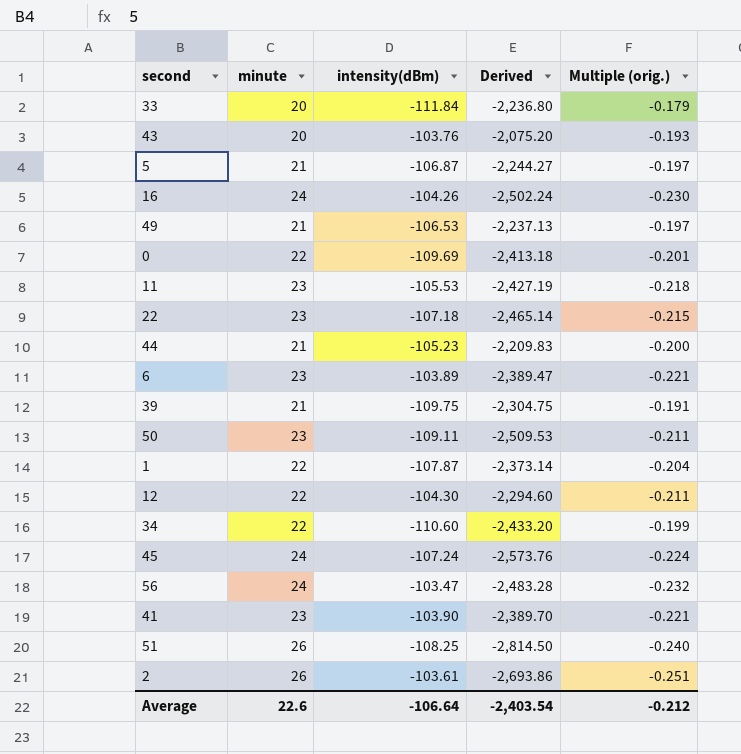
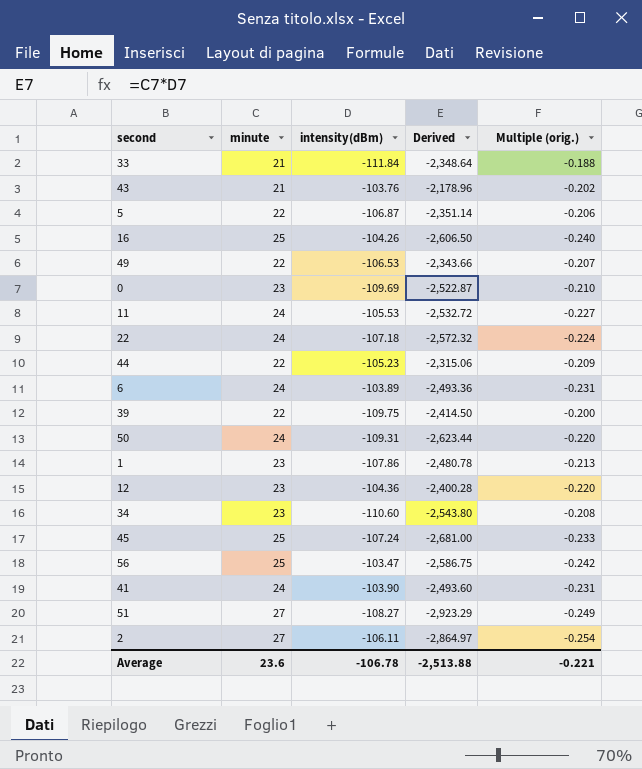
33 | minute: 20 -> 21
33 | Derived: -2,236.80 -> -2,348.64
33 | Multiple (orig.): -0.179 -> -0.188
43 | minute: 20 -> 21
43 | Derived: -2,075.20 -> -2,178.96
43 | Multiple (orig.): -0.193 -> -0.202
5 | minute: 21 -> 22
5 | Derived: -2,244.27 -> -2,351.14
5 | Multiple (orig.): -0.197 -> -0.206
16 | minute: 24 -> 25
16 | Derived: -2,502.24 -> -2,606.50
16 | Multiple (orig.): -0.230 -> -0.240
49 | minute: 21 -> 22
49 | Derived: -2,237.13 -> -2,343.66
49 | Multiple (orig.): -0.197 -> -0.207
0 | minute: 22 -> 23
0 | Derived: -2,413.18 -> -2,522.87
0 | Multiple (orig.): -0.201 -> -0.210
11 | minute: 23 -> 24
11 | Derived: -2,427.19 -> -2,532.72
11 | Multiple (orig.): -0.218 -> -0.227
22 | minute: 23 -> 24
22 | Derived: -2,465.14 -> -2,572.32
22 | Multiple (orig.): -0.215 -> -0.224
44 | minute: 21 -> 22
44 | Derived: -2,209.83 -> -2,315.06
44 | Multiple (orig.): -0.200 -> -0.209
6 | minute: 23 -> 24
6 | Derived: -2,389.47 -> -2,493.36
6 | Multiple (orig.): -0.221 -> -0.231
39 | minute: 21 -> 22
39 | Derived: -2,304.75 -> -2,414.50
39 | Multiple (orig.): -0.191 -> -0.200
50 | minute: 23 -> 24
50 | intensity(dBm): -109.11 -> -109.31
50 | Derived: -2,509.53 -> -2,623.44
50 | Multiple (orig.): -0.211 -> -0.220
1 | minute: 22 -> 23
1 | intensity(dBm): -107.87 -> -107.86
1 | Derived: -2,373.14 -> -2,480.78
1 | Multiple (orig.): -0.204 -> -0.213
12 | minute: 22 -> 23
12 | intensity(dBm): -104.30 -> -104.36
12 | Derived: -2,294.60 -> -2,400.28
12 | Multiple (orig.): -0.211 -> -0.220
34 | minute: 22 -> 23
34 | Derived: -2,433.20 -> -2,543.80
34 | Multiple (orig.): -0.199 -> -0.208
45 | minute: 24 -> 25
45 | Derived: -2,573.76 -> -2,681.00
45 | Multiple (orig.): -0.224 -> -0.233
56 | minute: 24 -> 25
56 | Derived: -2,483.28 -> -2,586.75
56 | Multiple (orig.): -0.232 -> -0.242
41 | minute: 23 -> 24
41 | Derived: -2,389.70 -> -2,493.60
41 | Multiple (orig.): -0.221 -> -0.231
51 | minute: 26 -> 27
51 | intensity(dBm): -108.25 -> -108.27
51 | Derived: -2,814.50 -> -2,923.29
51 | Multiple (orig.): -0.240 -> -0.249
2 | minute: 26 -> 27
2 | intensity(dBm): -103.61 -> -106.11
2 | Derived: -2,693.86 -> -2,864.97
2 | Multiple (orig.): -0.251 -> -0.254
Average | minute: 22.6 -> 23.6
Average | intensity(dBm): -106.64 -> -106.78
Average | Derived: -2,403.54 -> -2,513.88
Average | Multiple (orig.): -0.212 -> -0.221

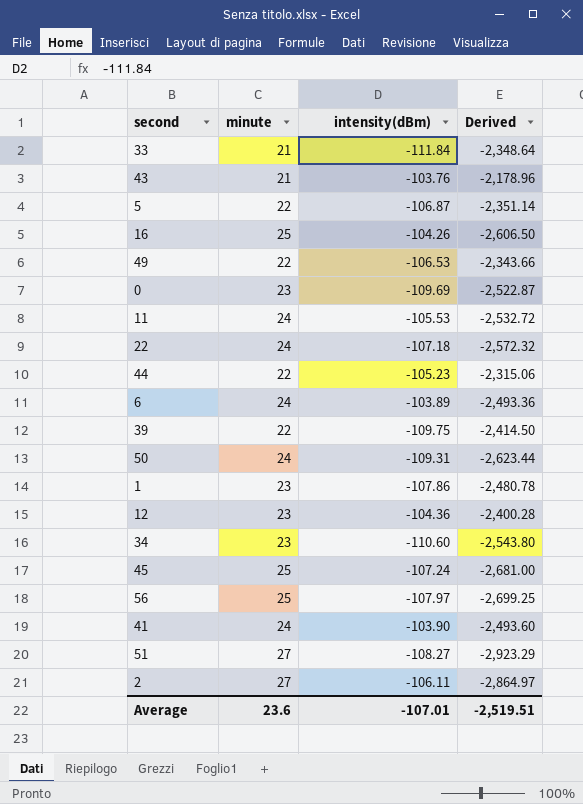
column Multiple (orig.) | formula: [minute] / [intensity(dBm)] -> none
56 | intensity(dBm): -103.47 -> -107.97
56 | Derived: -2,586.75 -> -2,699.25
Average | intensity(dBm): -106.78 -> -107.01
Average | Derived: -2,513.88 -> -2,519.51

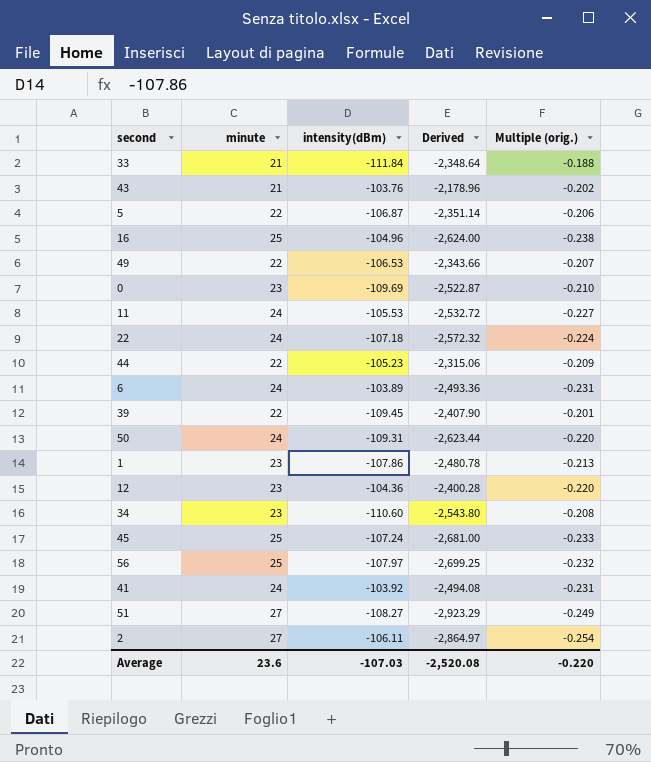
column Multiple (orig.) | formula: none -> [minute] / [intensity(dBm)]
16 | intensity(dBm): -104.26 -> -104.96
16 | Derived: -2,606.50 -> -2,624.00
39 | intensity(dBm): -109.75 -> -109.45
39 | Derived: -2,414.50 -> -2,407.90
41 | intensity(dBm): -103.90 -> -103.92
41 | Derived: -2,493.60 -> -2,494.08
Average | intensity(dBm): -107.01 -> -107.03
Average | Derived: -2,519.51 -> -2,520.08

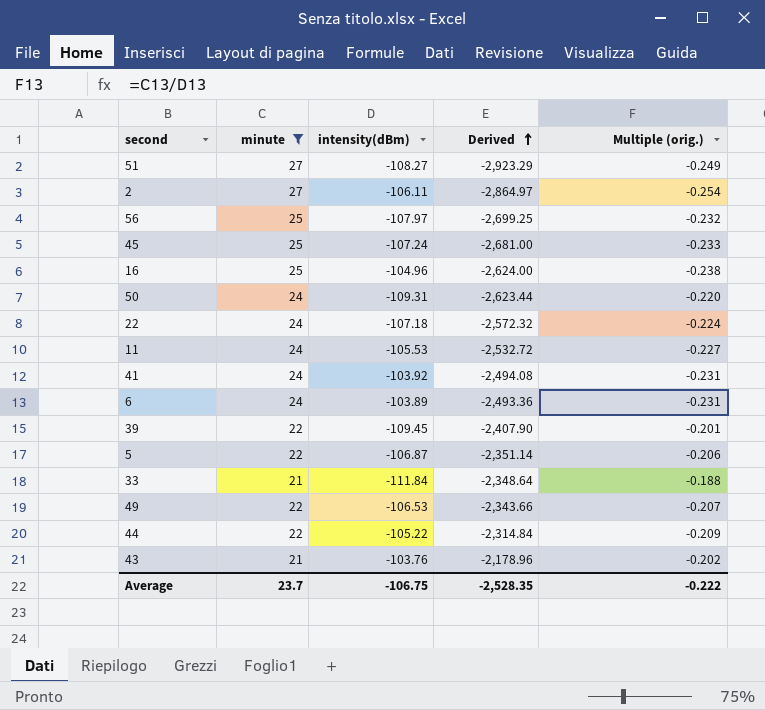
filter: none -> minute != 23
row order: none -> Derived ascending
44 | intensity(dBm): -105.23 -> -105.22
44 | Derived: -2,315.06 -> -2,314.84
Average | minute: 23.6 -> 23.7
Average | intensity(dBm): -107.03 -> -106.75
Average | Derived: -2,520.08 -> -2,528.35
Average | Multiple (orig.): -0.220 -> -0.222

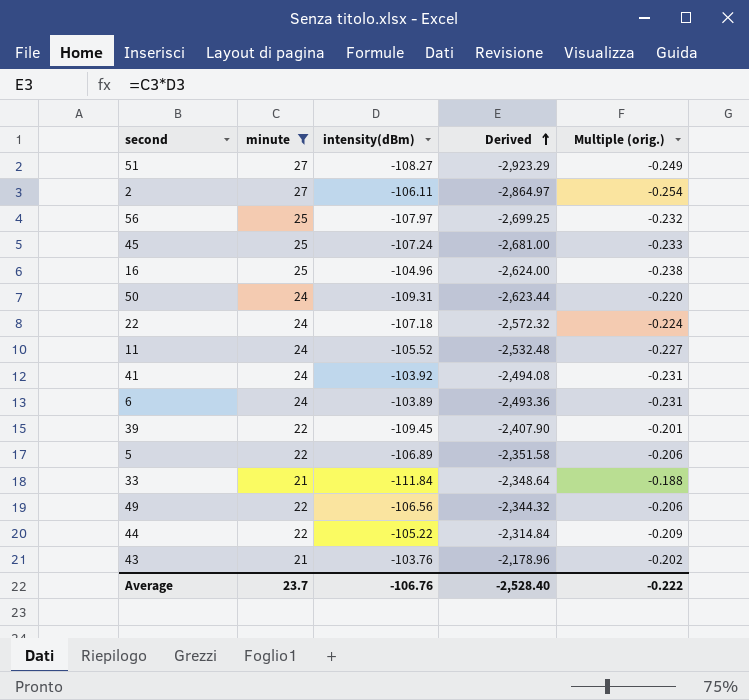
11 | intensity(dBm): -105.53 -> -105.52
11 | Derived: -2,532.72 -> -2,532.48
5 | intensity(dBm): -106.87 -> -106.89
5 | Derived: -2,351.14 -> -2,351.58
49 | intensity(dBm): -106.53 -> -106.56
49 | Derived: -2,343.66 -> -2,344.32
49 | Multiple (orig.): -0.207 -> -0.206
Average | intensity(dBm): -106.75 -> -106.76
Average | Derived: -2,528.35 -> -2,528.40

